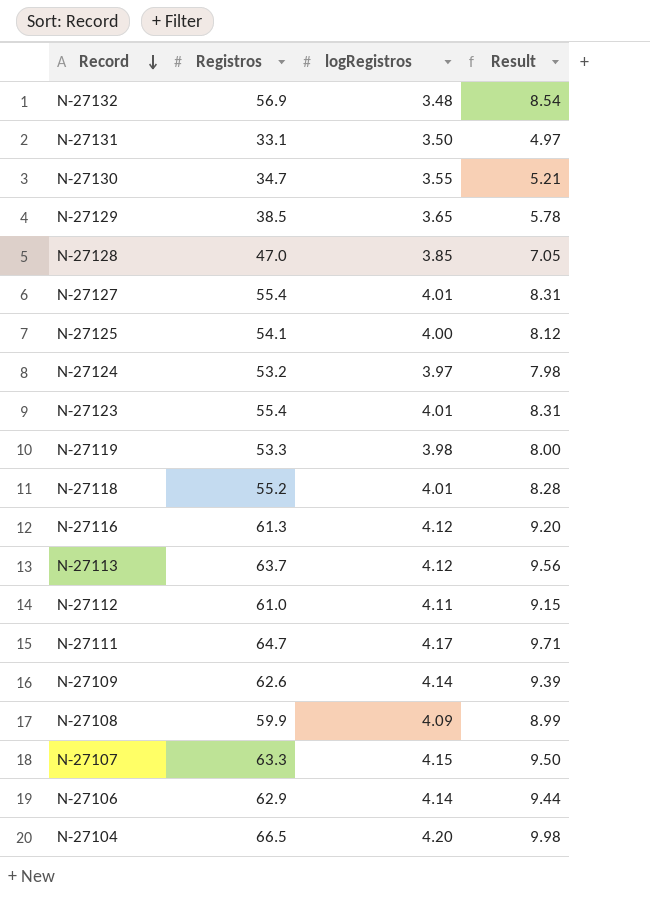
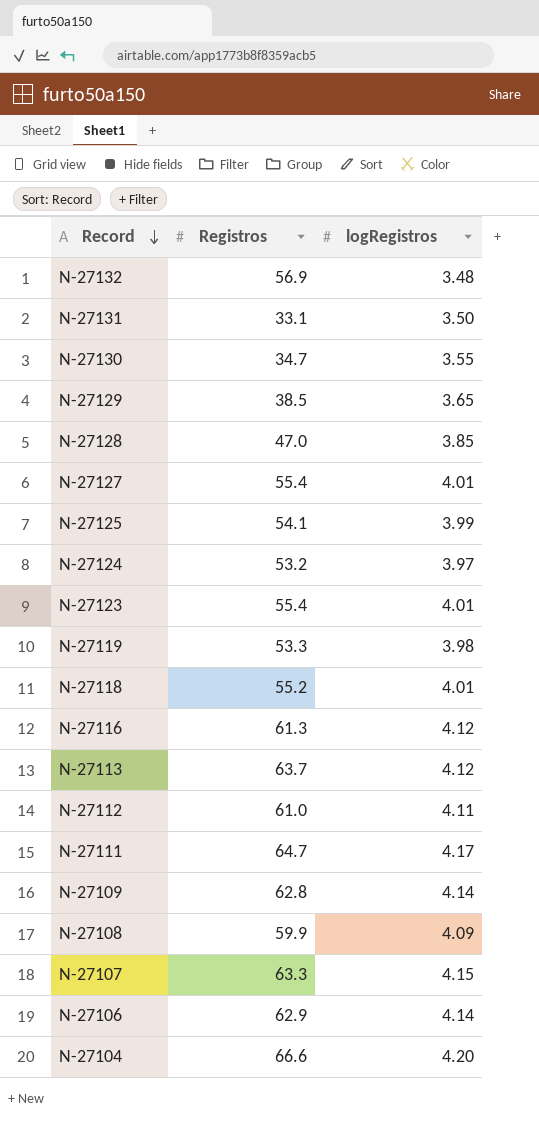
column Result | formula: [Registros] * 0.15 -> none
N-27125 | logRegistros: 4.00 -> 3.99
N-27109 | Registros: 62.6 -> 62.8
N-27104 | Registros: 66.5 -> 66.6

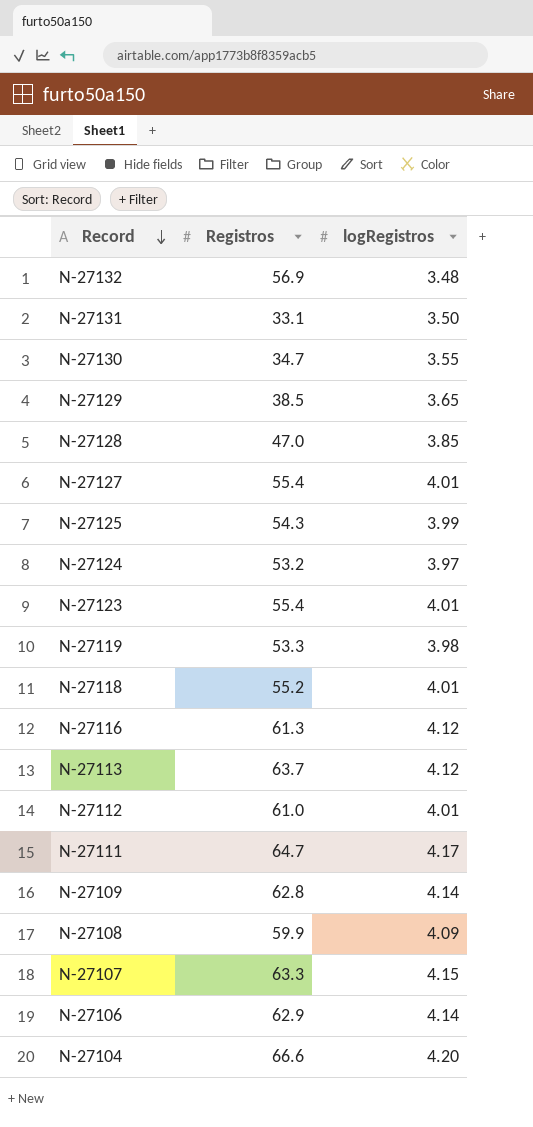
N-27125 | Registros: 54.1 -> 54.3
N-27112 | logRegistros: 4.11 -> 4.01

